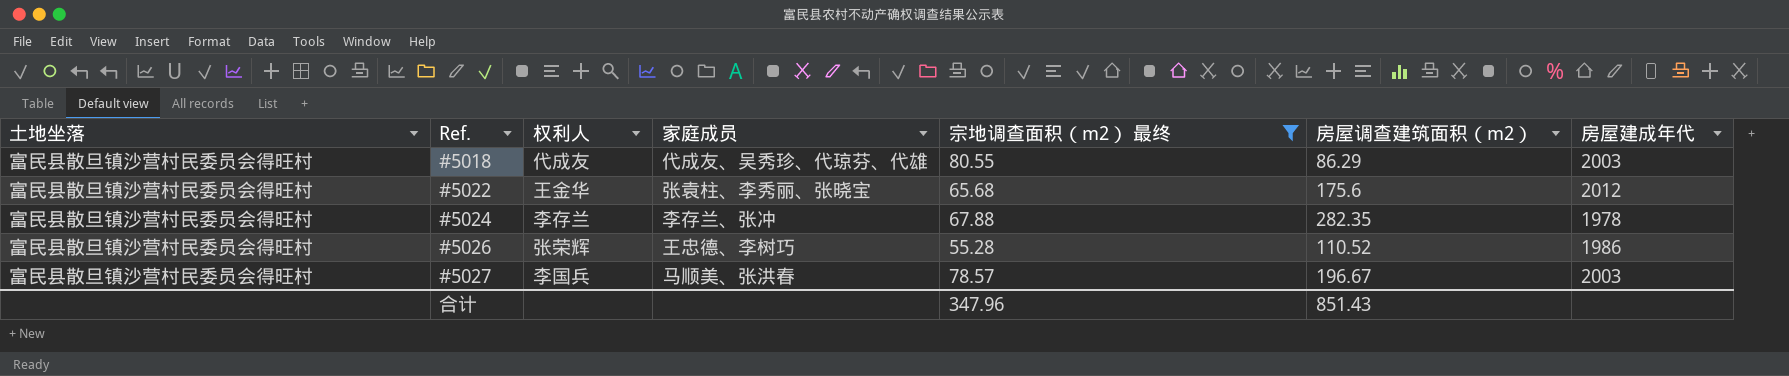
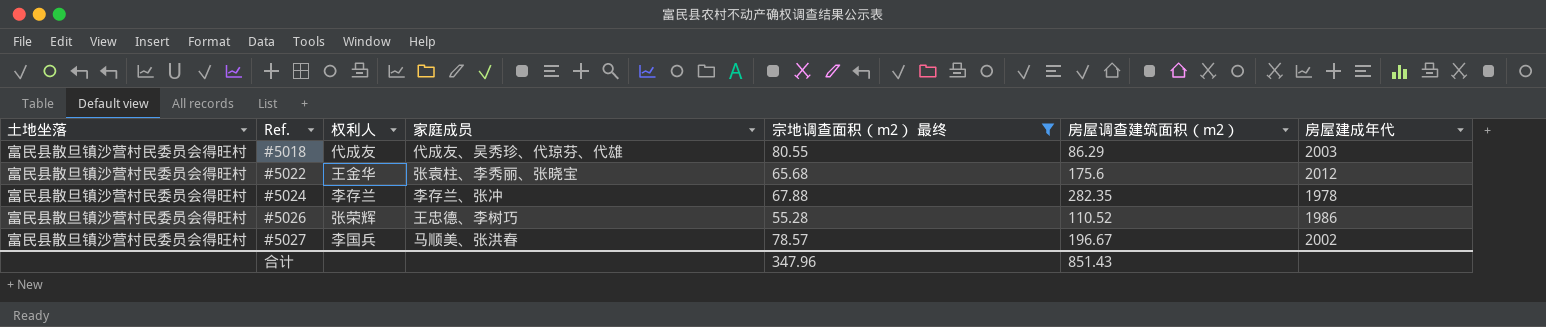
#5027 | 房屋建成年代: 2003 -> 2002

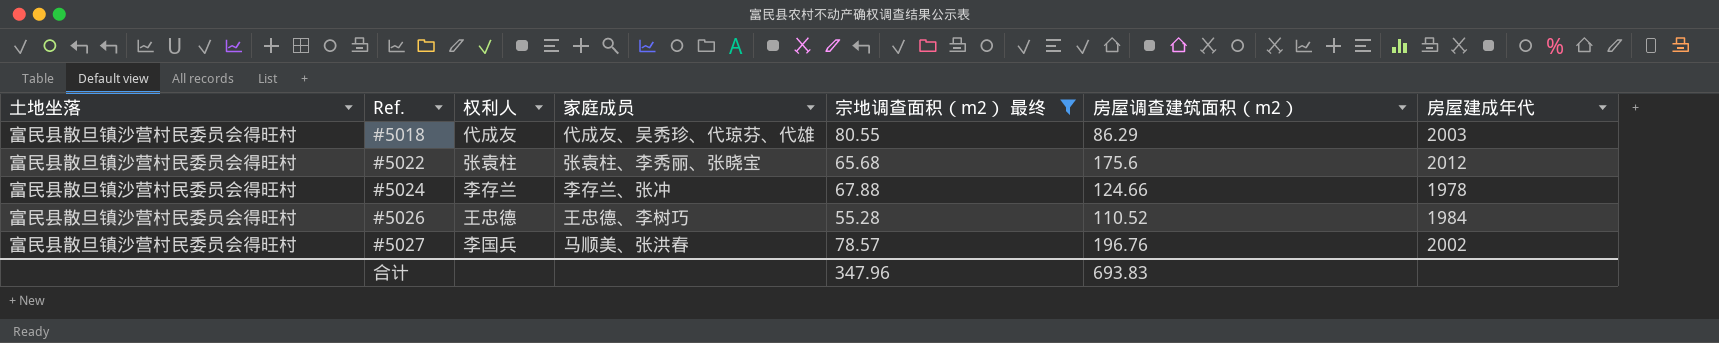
#5022 | 权利人: 王金华 -> 张袁柱
#5024 | 房屋调查建筑面积（m2）: 282.35 -> 124.66
#5026 | 权利人: 张荣辉 -> 王忠德
#5026 | 房屋建成年代: 1986 -> 1984
#5027 | 房屋调查建筑面积（m2）: 196.67 -> 196.76
合计 | 房屋调查建筑面积（m2）: 851.43 -> 693.83

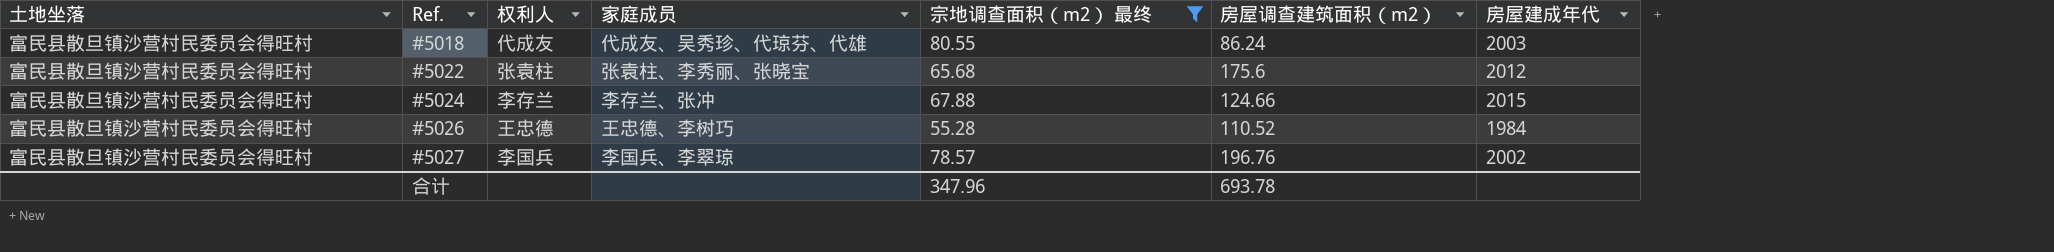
#5018 | 房屋调查建筑面积（m2）: 86.29 -> 86.24
#5024 | 房屋建成年代: 1978 -> 2015
#5027 | 家庭成员: 马顺美、张洪春 -> 李国兵、李翠琼
合计 | 房屋调查建筑面积（m2）: 693.83 -> 693.78

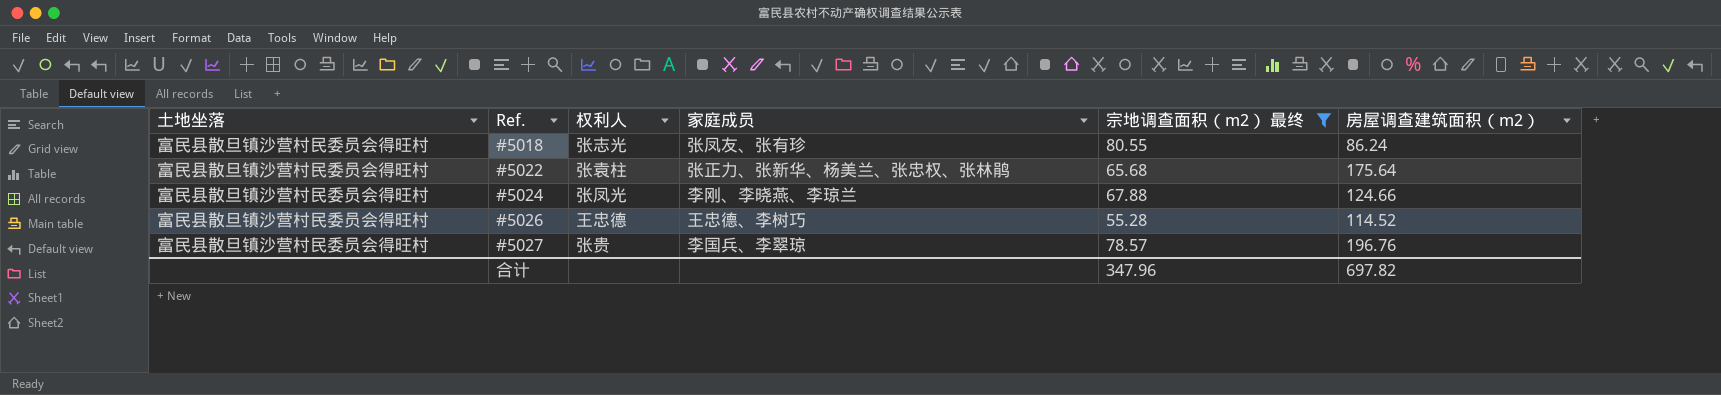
column 房屋建成年代 | position: 7 -> none
#5018 | 权利人: 代成友 -> 张志光
#5018 | 家庭成员: 代成友、吴秀珍、代琼芬、代雄 -> 张凤友、张有珍
#5022 | 家庭成员: 张袁柱、李秀丽、张晓宝 -> 张正力、张新华、杨美兰、张忠权、张林鹃
#5022 | 房屋调查建筑面积（m2）: 175.6 -> 175.64
#5024 | 权利人: 李存兰 -> 张凤光
#5024 | 家庭成员: 李存兰、张冲 -> 李刚、李晓燕、李琼兰
#5026 | 房屋调查建筑面积（m2）: 110.52 -> 114.52
#5027 | 权利人: 李国兵 -> 张贵
合计 | 房屋调查建筑面积（m2）: 693.78 -> 697.82

